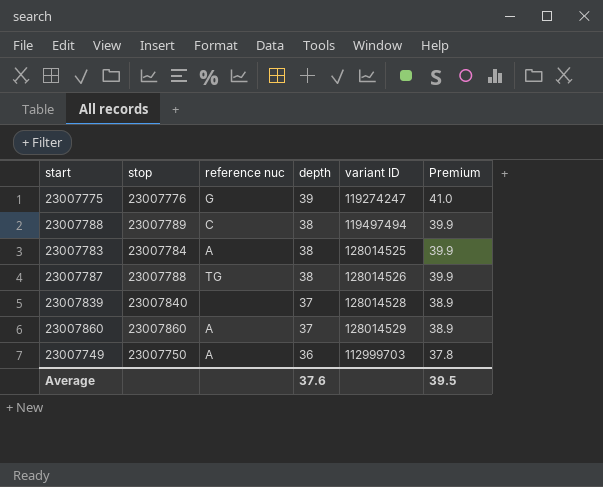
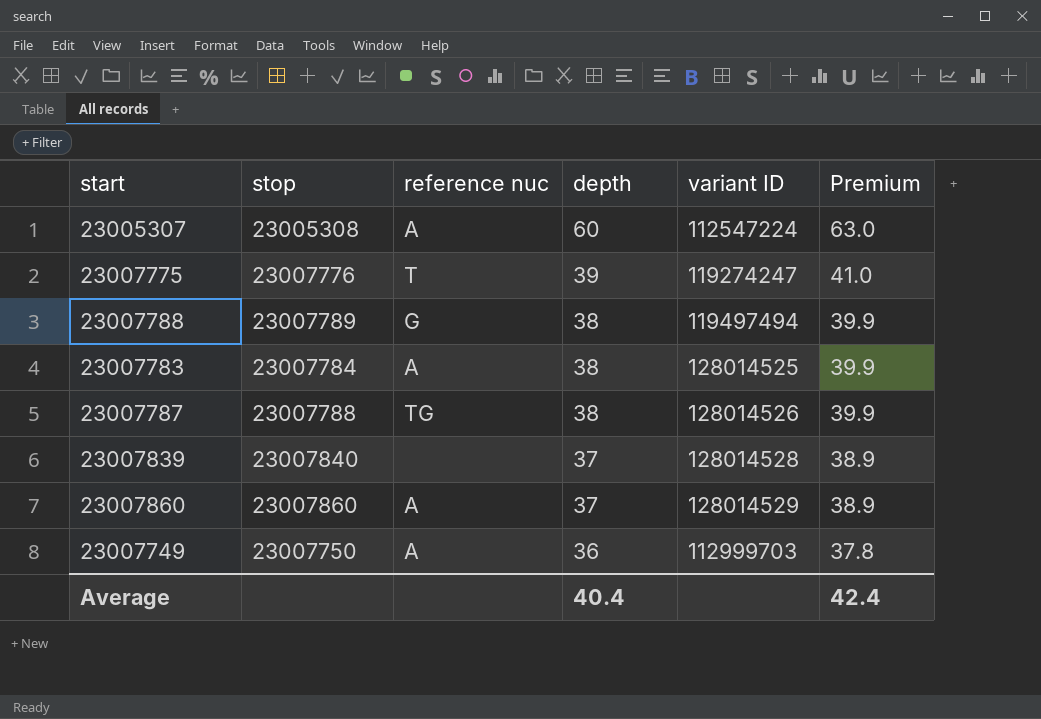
row 23005307: none -> 23005308 | A | 60 | 112547224 | 63.0
23007775 | reference nuc: G -> T
23007788 | reference nuc: C -> G
Average | depth: 37.6 -> 40.4
Average | Premium: 39.5 -> 42.4

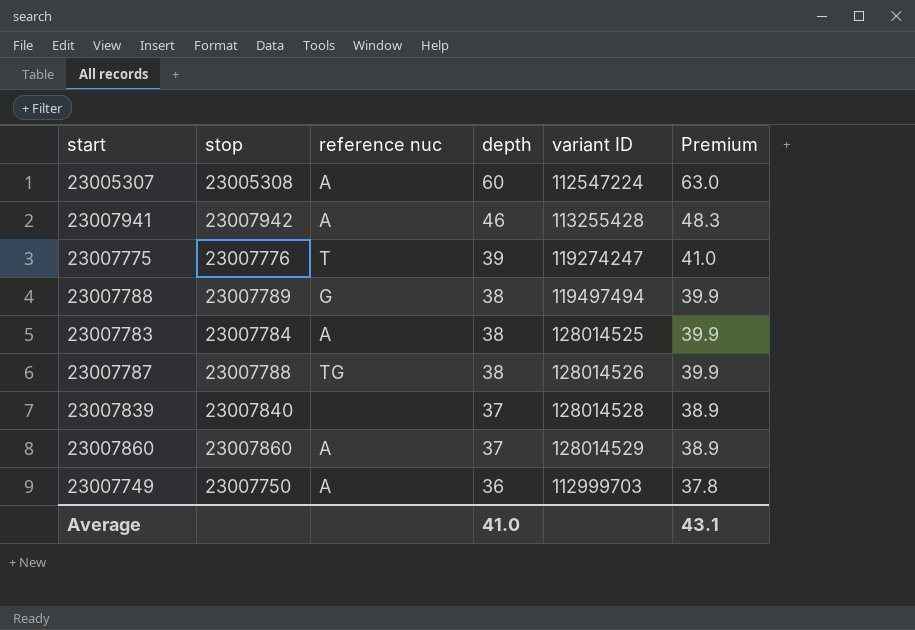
row 23007941: none -> 23007942 | A | 46 | 113255428 | 48.3
Average | depth: 40.4 -> 41.0
Average | Premium: 42.4 -> 43.1

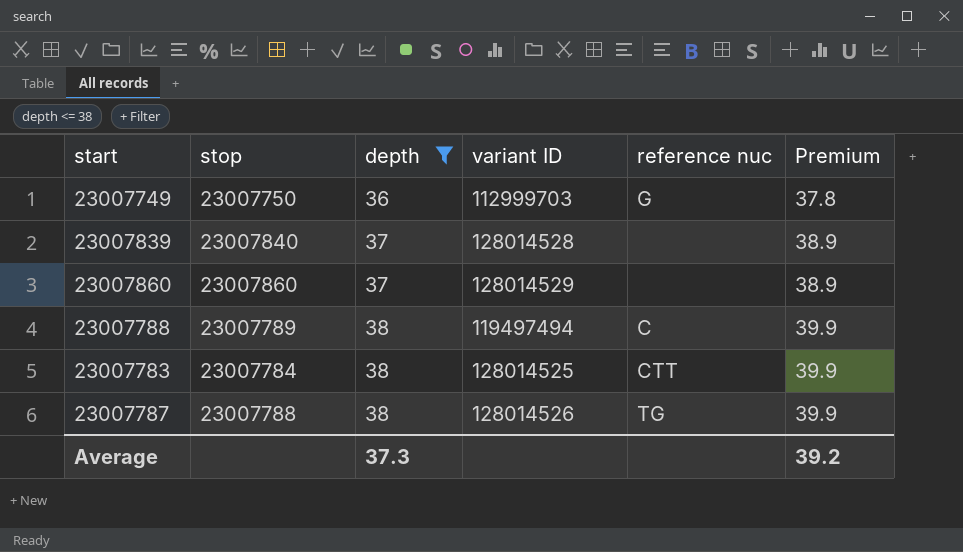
filter: none -> depth <= 38
row order: depth descending -> depth ascending
column reference nuc | position: 3 -> 5
23007749 | reference nuc: A -> G
23007860 | reference nuc: A -> none
23007788 | reference nuc: G -> C
23007783 | reference nuc: A -> CTT
Average | depth: 41.0 -> 37.3
Average | Premium: 43.1 -> 39.2

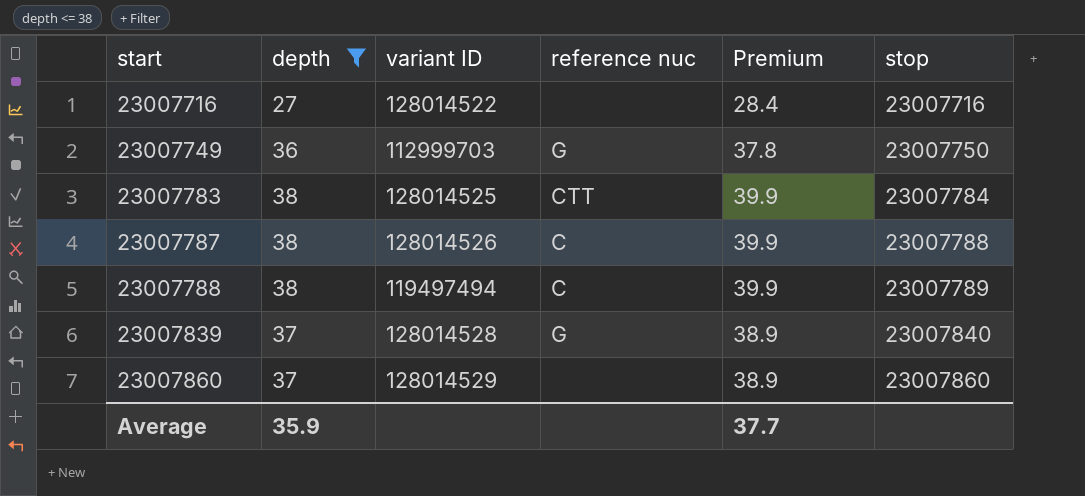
row order: depth ascending -> start ascending
column stop | position: 2 -> 6
row 23007716: none -> 27 | 128014522 | none | 28.4 | 23007716
23007787 | reference nuc: TG -> C
23007839 | reference nuc: none -> G
Average | depth: 37.3 -> 35.9
Average | Premium: 39.2 -> 37.7

